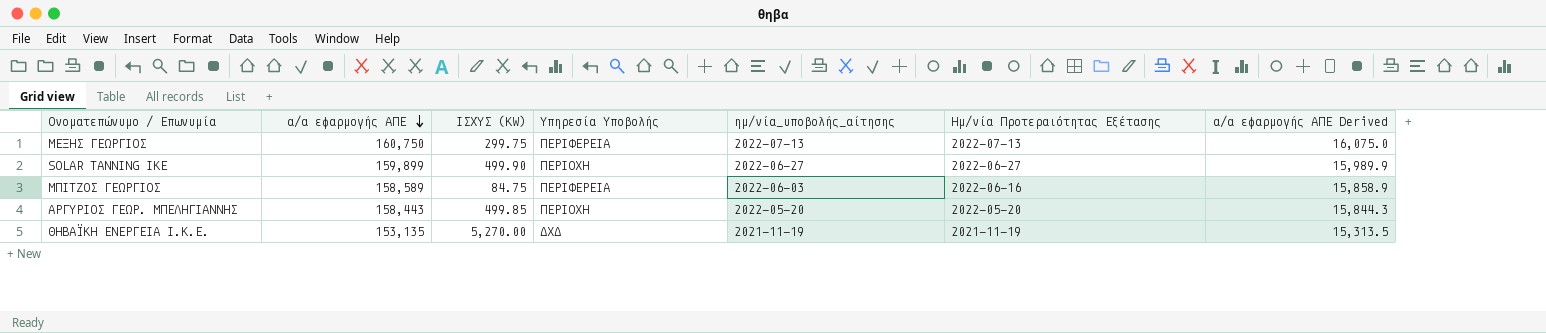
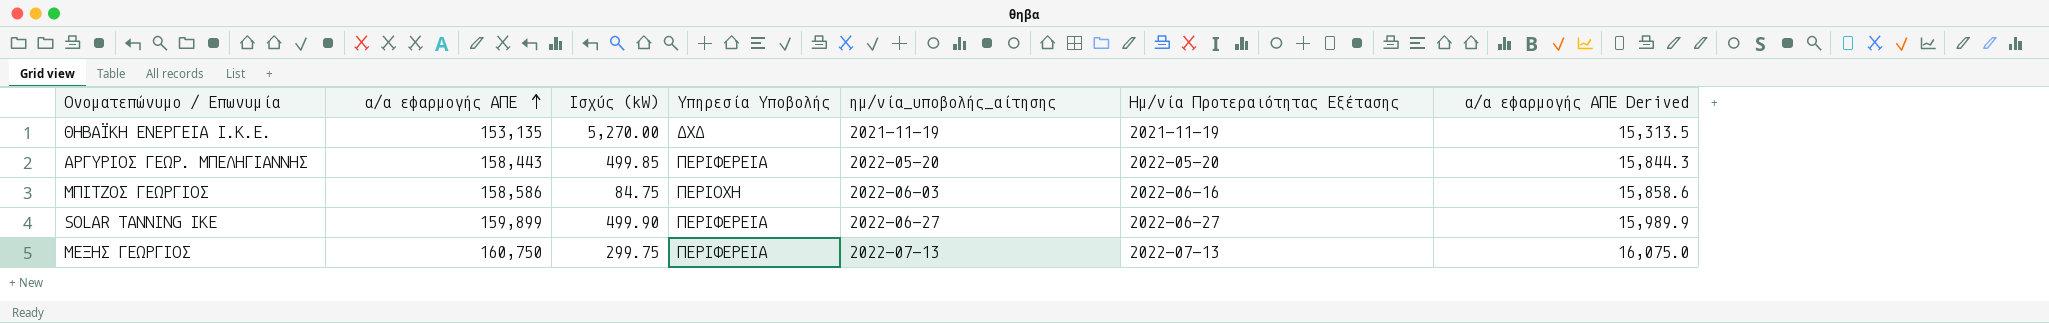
row order: α/α εφαρμογής ΑΠΕ descending -> α/α εφαρμογής ΑΠΕ ascending
column name: ΙΣΧΎΣ (KW) -> Ισχύς (kW)
ΑΡΓΥΡΙΟΣ ΓΕΩΡ. ΜΠΕΛΗΓΙΑΝΝΗΣ | Υπηρεσία Υποβολής: ΠΕΡΙΟΧΗ -> ΠΕΡΙΦΕΡΕΙΑ
ΜΠΙΤΖΟΣ ΓΕΩΡΓΙΟΣ | α/α εφαρμογής ΑΠΕ: 158,589 -> 158,586
ΜΠΙΤΖΟΣ ΓΕΩΡΓΙΟΣ | Υπηρεσία Υποβολής: ΠΕΡΙΦΕΡΕΙΑ -> ΠΕΡΙΟΧΗ
ΜΠΙΤΖΟΣ ΓΕΩΡΓΙΟΣ | α/α εφαρμογής ΑΠΕ Derived: 15,858.9 -> 15,858.6
SOLAR TANNING ΙΚΕ | Υπηρεσία Υποβολής: ΠΕΡΙΟΧΗ -> ΠΕΡΙΦΕΡΕΙΑ

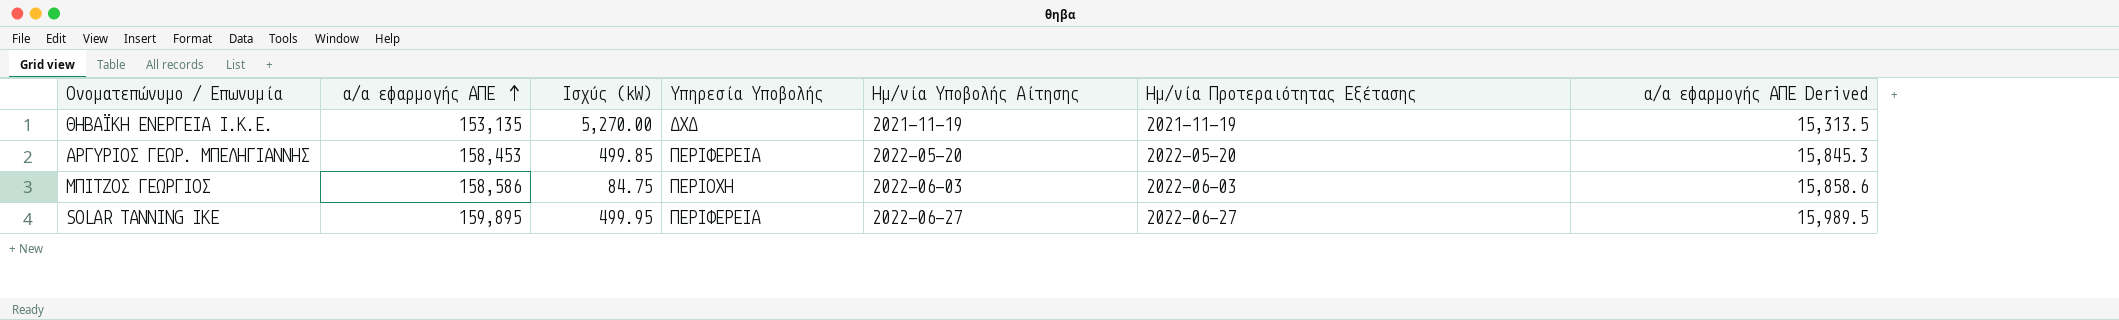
column name: ημ/νία_υποβολής_αίτησης -> Ημ/νία Υποβολής Αίτησης
row ΜΕΞΗΣ ΓΕΩΡΓΙΟΣ: 160,750 | 299.75 | ΠΕΡΙΦΕΡΕΙΑ | 2022-07-13 | 2022-07-13 | 16,075.0 -> none
ΑΡΓΥΡΙΟΣ ΓΕΩΡ. ΜΠΕΛΗΓΙΑΝΝΗΣ | α/α εφαρμογής ΑΠΕ: 158,443 -> 158,453
ΑΡΓΥΡΙΟΣ ΓΕΩΡ. ΜΠΕΛΗΓΙΑΝΝΗΣ | α/α εφαρμογής ΑΠΕ Derived: 15,844.3 -> 15,845.3
ΜΠΙΤΖΟΣ ΓΕΩΡΓΙΟΣ | Ημ/νία Προτεραιότητας Εξέτασης: 2022-06-16 -> 2022-06-03
SOLAR TANNING ΙΚΕ | α/α εφαρμογής ΑΠΕ: 159,899 -> 159,895
SOLAR TANNING ΙΚΕ | Ισχύς (kW): 499.90 -> 499.95
SOLAR TANNING ΙΚΕ | α/α εφαρμογής ΑΠΕ Derived: 15,989.9 -> 15,989.5

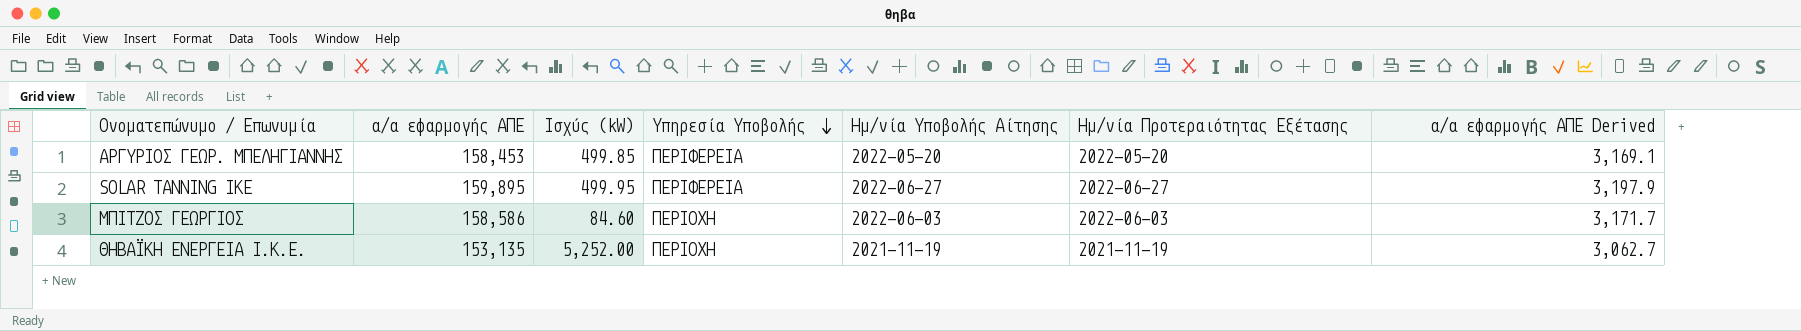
row order: α/α εφαρμογής ΑΠΕ ascending -> Υπηρεσία Υποβολής descending
column α/α εφαρμογής ΑΠΕ Derived | formula: [α/α εφαρμογής ΑΠΕ] * 0.1 -> [α/α εφαρμογής ΑΠΕ] * 0.02
ΜΠΙΤΖΟΣ ΓΕΩΡΓΙΟΣ | Ισχύς (kW): 84.75 -> 84.60
ΘΗΒΑΪΚΗ ΕΝΕΡΓΕΙΑ Ι.Κ.Ε. | Ισχύς (kW): 5,270.00 -> 5,252.00
ΘΗΒΑΪΚΗ ΕΝΕΡΓΕΙΑ Ι.Κ.Ε. | Υπηρεσία Υποβολής: ΔΧΔ -> ΠΕΡΙΟΧΗ

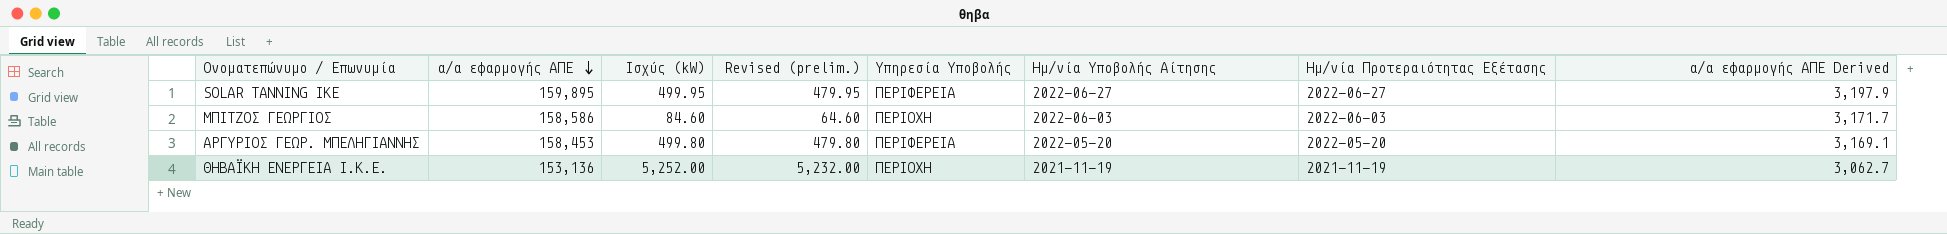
row order: Υπηρεσία Υποβολής descending -> α/α εφαρμογής ΑΠΕ descending
column Revised (prelim.) | formula: none -> [Ισχύς (kW)] - 20
ΑΡΓΥΡΙΟΣ ΓΕΩΡ. ΜΠΕΛΗΓΙΑΝΝΗΣ | Ισχύς (kW): 499.85 -> 499.80
ΘΗΒΑΪΚΗ ΕΝΕΡΓΕΙΑ Ι.Κ.Ε. | α/α εφαρμογής ΑΠΕ: 153,135 -> 153,136

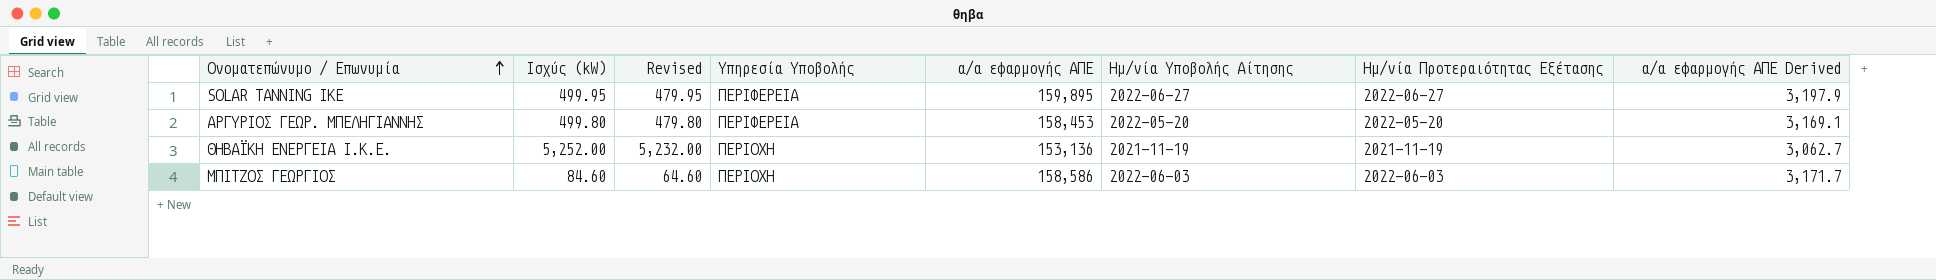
row order: α/α εφαρμογής ΑΠΕ descending -> Ονοματεπώνυμο / Επωνυμία ascending
column name: Revised (prelim.) -> Revised
column α/α εφαρμογής ΑΠΕ | position: 2 -> 5

